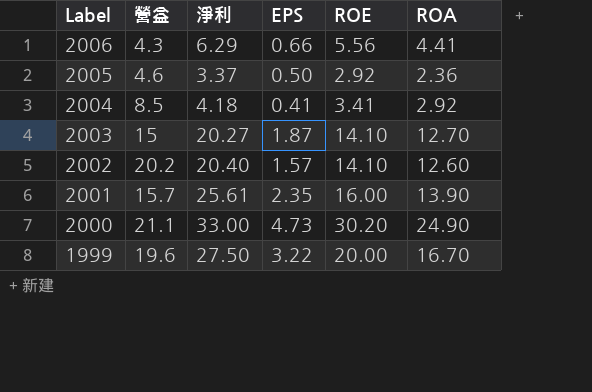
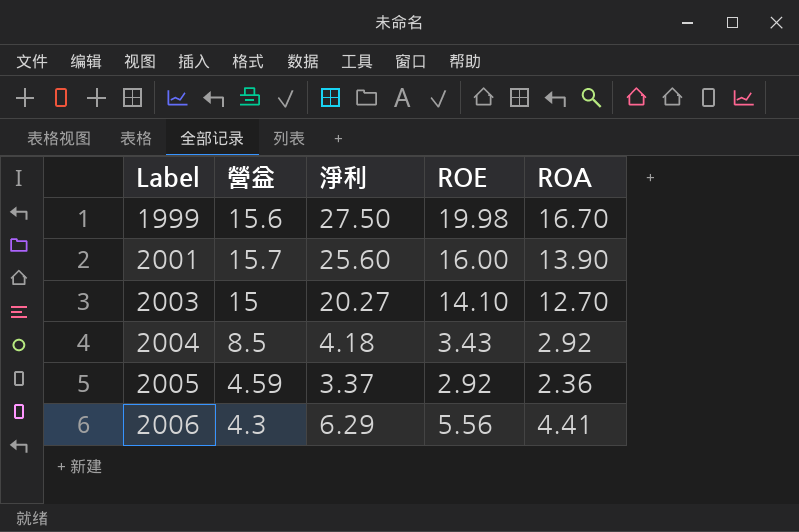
row order: Label descending -> Label ascending
column EPS | position: 4 -> none
row 2002: 20.2 | 20.40 | 1.57 | 14.10 | 12.60 -> none
row 2000: 21.1 | 33.00 | 4.73 | 30.20 | 24.90 -> none
1999 | 營益: 19.6 -> 15.6
1999 | ROE: 20.00 -> 19.98
2001 | 淨利: 25.61 -> 25.60
2004 | ROE: 3.41 -> 3.43
2005 | 營益: 4.6 -> 4.59

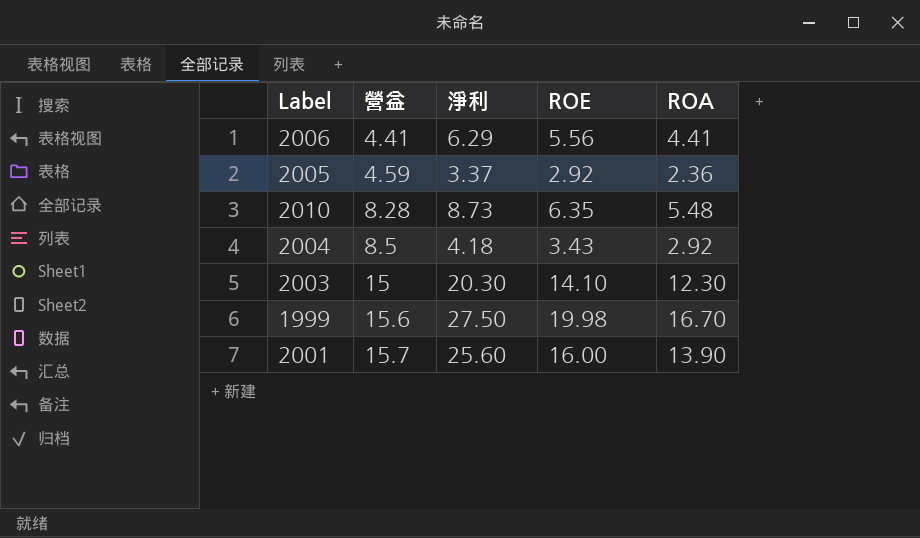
row order: Label ascending -> 營益 ascending
2006 | 營益: 4.3 -> 4.41
row 2010: none -> 8.28 | 8.73 | 6.35 | 5.48
2003 | 淨利: 20.27 -> 20.30
2003 | ROA: 12.70 -> 12.30

